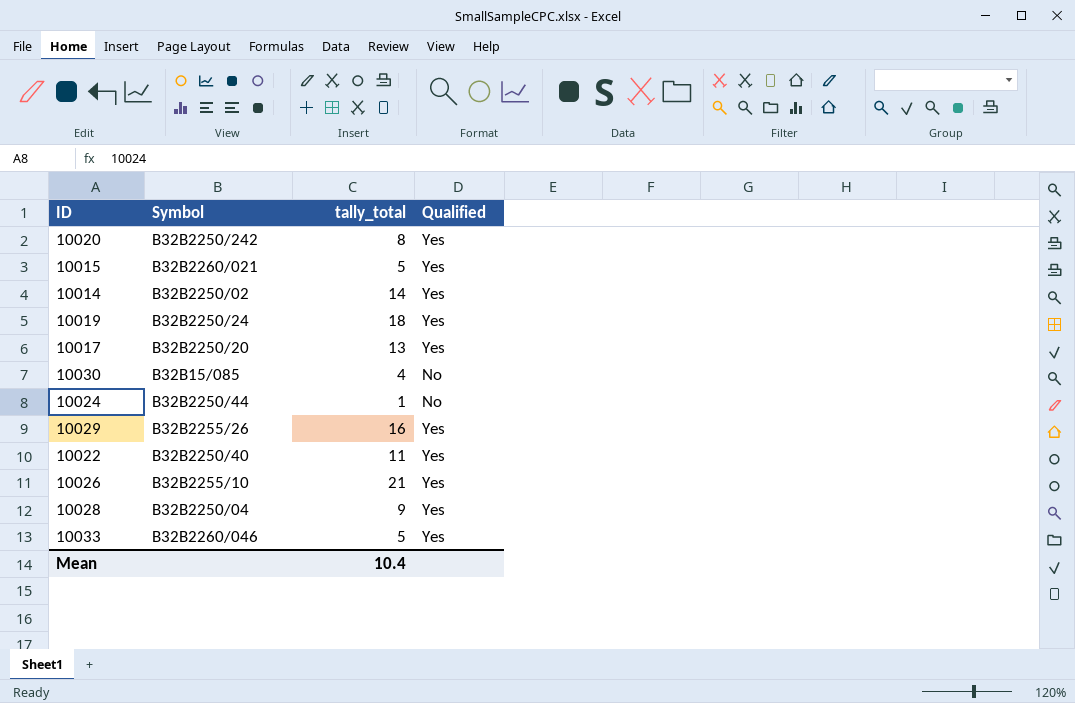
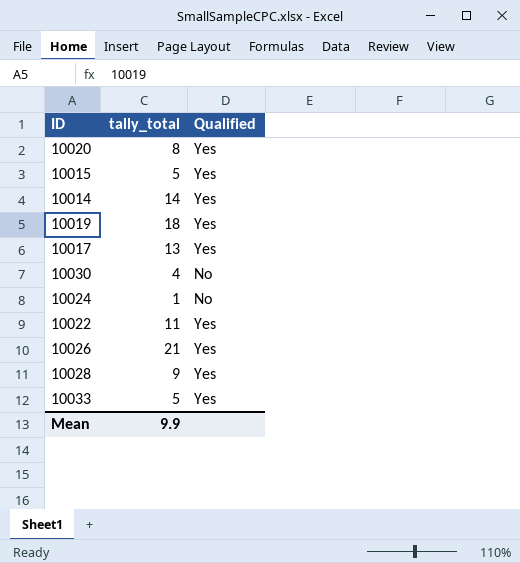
column Symbol | position: 2 -> none
row 10029: B32B2255/26 | 16 | Yes -> none
Mean | tally_total: 10.4 -> 9.9

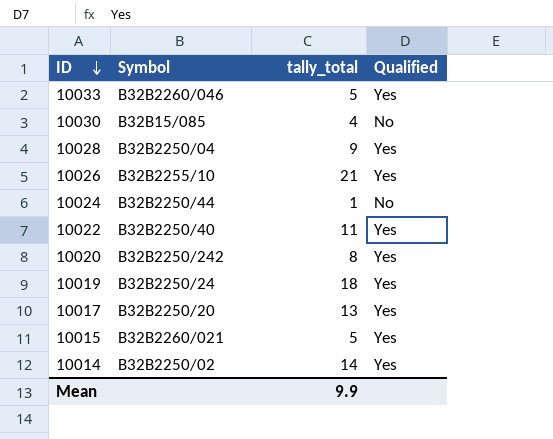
row order: none -> ID descending
column Symbol | position: none -> 2

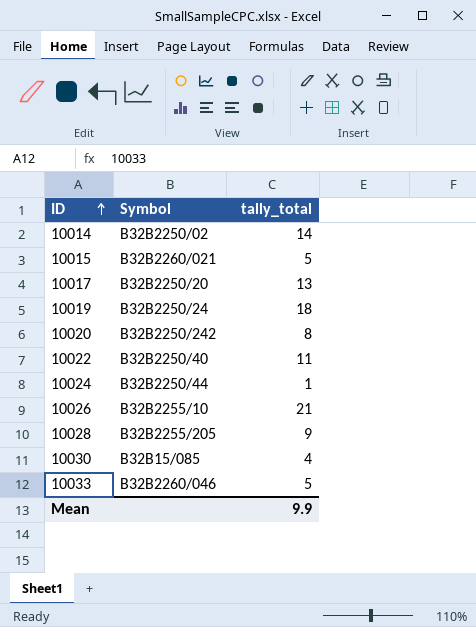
row order: ID descending -> ID ascending
column Qualified | position: 4 -> none
10028 | Symbol: B32B2250/04 -> B32B2255/205

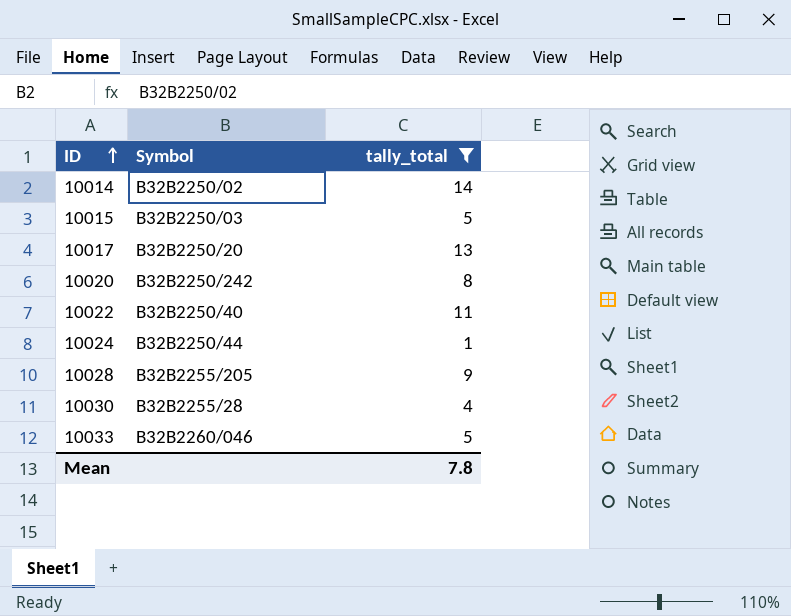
filter: none -> tally_total <= 14
10015 | Symbol: B32B2260/021 -> B32B2250/03
10030 | Symbol: B32B15/085 -> B32B2255/28
Mean | tally_total: 9.9 -> 7.8

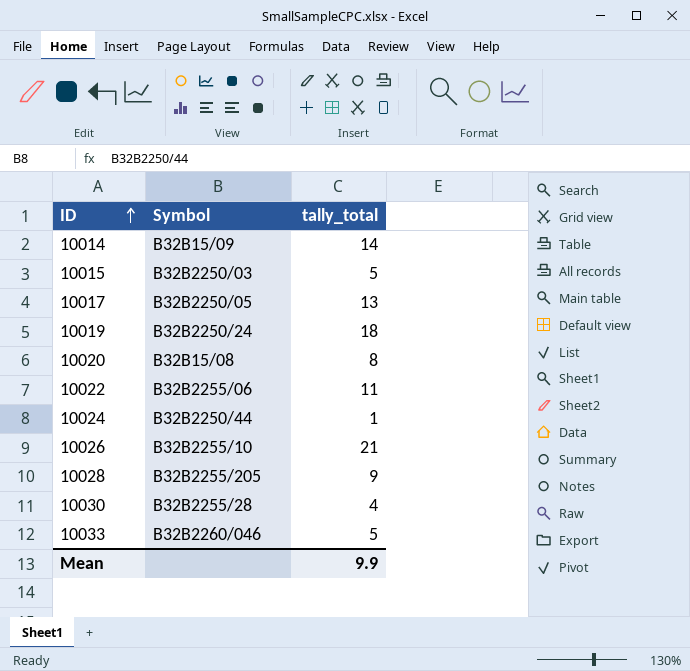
filter: tally_total <= 14 -> none
10014 | Symbol: B32B2250/02 -> B32B15/09
10017 | Symbol: B32B2250/20 -> B32B2250/05
10020 | Symbol: B32B2250/242 -> B32B15/08
10022 | Symbol: B32B2250/40 -> B32B2255/06
Mean | tally_total: 7.8 -> 9.9

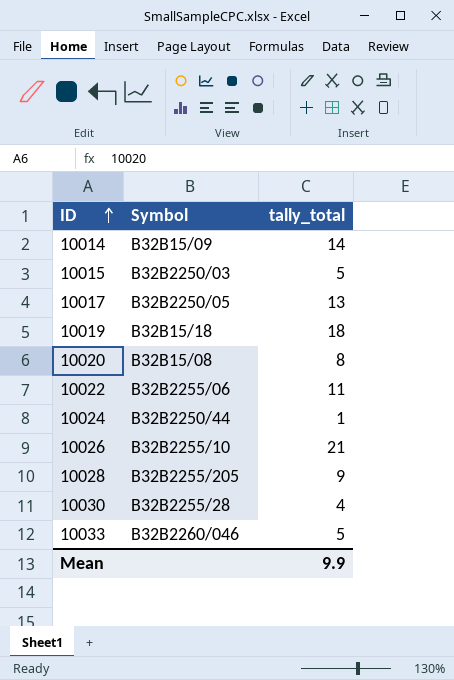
10019 | Symbol: B32B2250/24 -> B32B15/18

